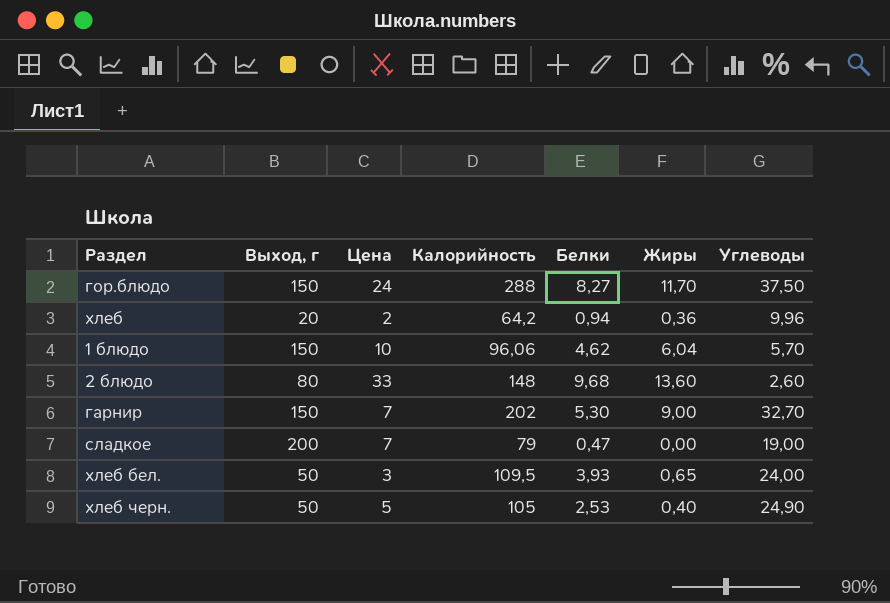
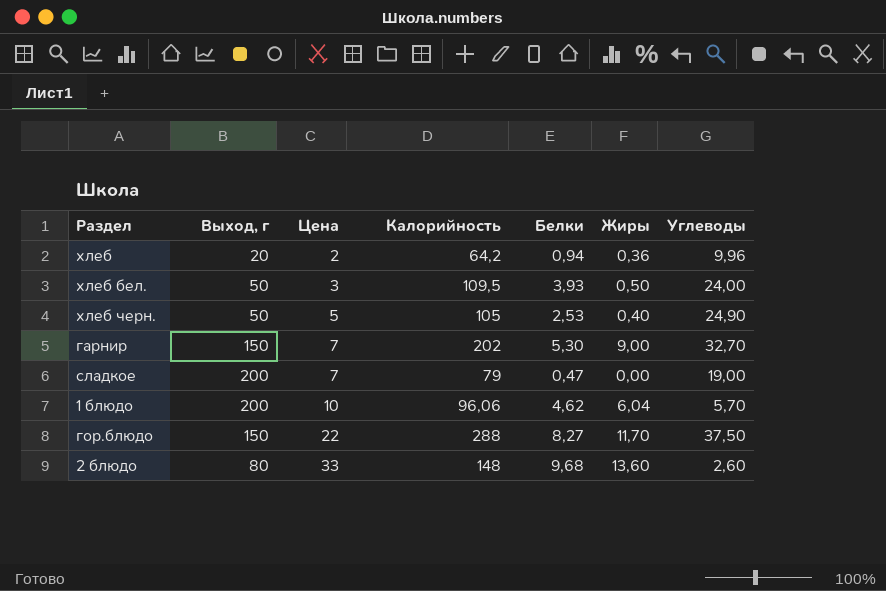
row order: none -> Цена ascending
хлеб бел. | Жиры: 0,65 -> 0,50
1 блюдо | Выход, г: 150 -> 200
гор.блюдо | Цена: 24 -> 22

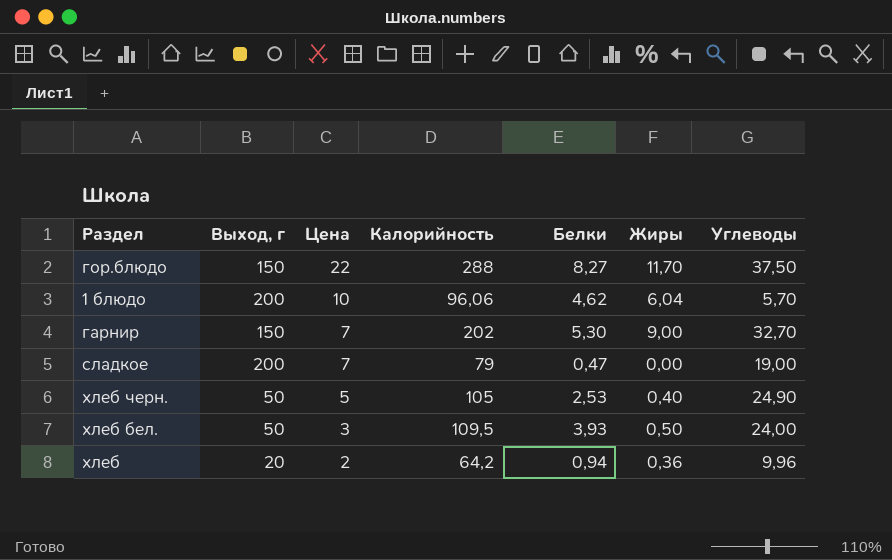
row order: Цена ascending -> Цена descending
row 2 блюдо: 80 | 33 | 148 | 9,68 | 13,60 | 2,60 -> none

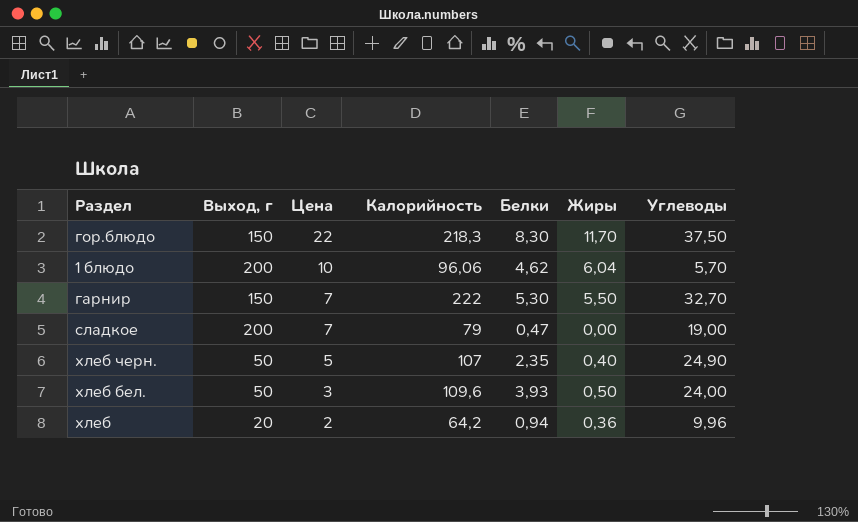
гор.блюдо | Калорийность: 288 -> 218,3
гор.блюдо | Белки: 8,27 -> 8,30
гарнир | Калорийность: 202 -> 222
гарнир | Жиры: 9,00 -> 5,50
хлеб черн. | Калорийность: 105 -> 107
хлеб черн. | Белки: 2,53 -> 2,35
хлеб бел. | Калорийность: 109,5 -> 109,6

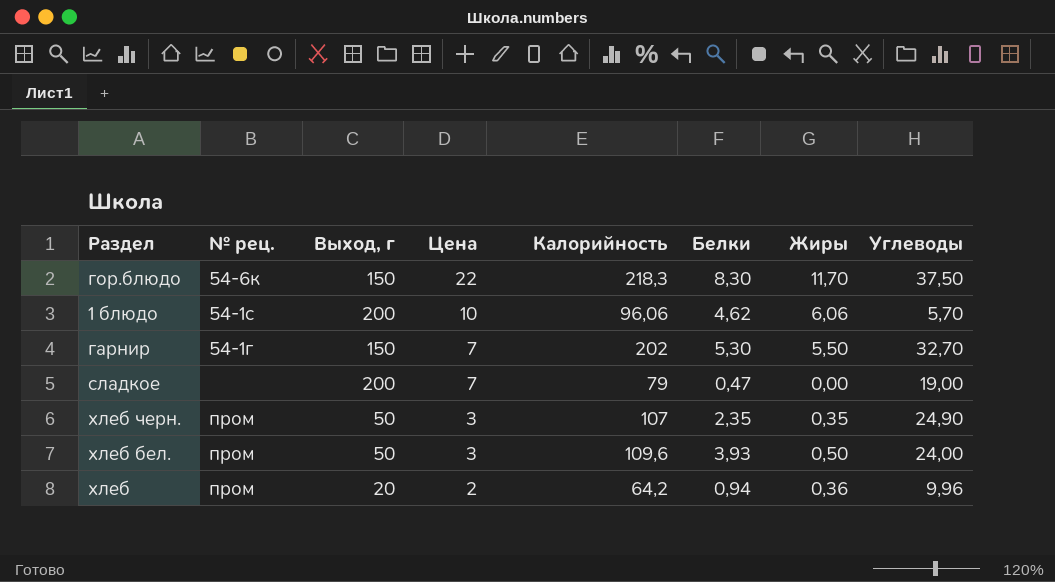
column № рец. | position: none -> 2
1 блюдо | Жиры: 6,04 -> 6,06
гарнир | Калорийность: 222 -> 202
хлеб черн. | Цена: 5 -> 3
хлеб черн. | Жиры: 0,40 -> 0,35

